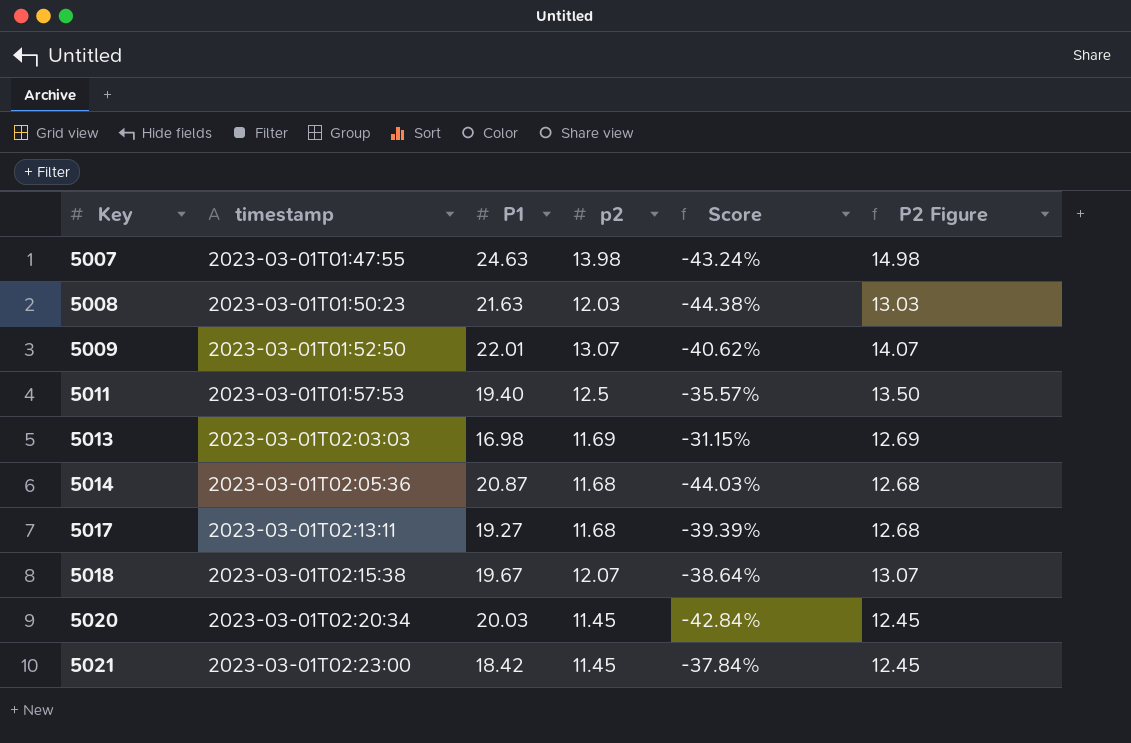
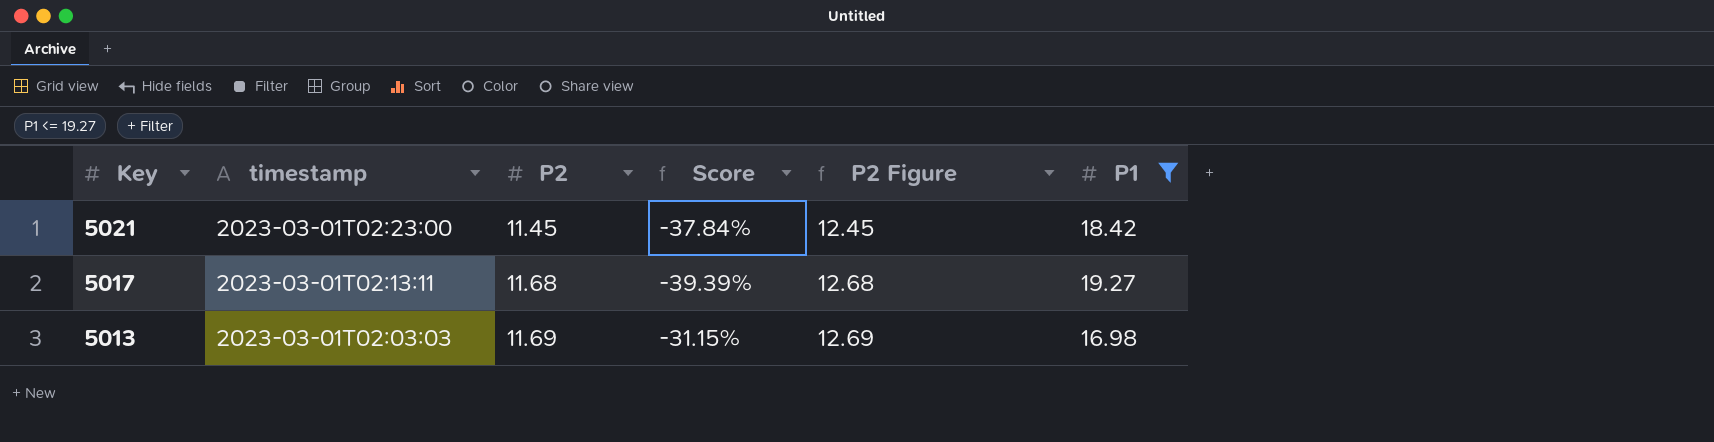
filter: none -> P1 <= 19.27
row order: Key ascending -> Key descending
column name: p2 -> P2
column P1 | position: 3 -> 6

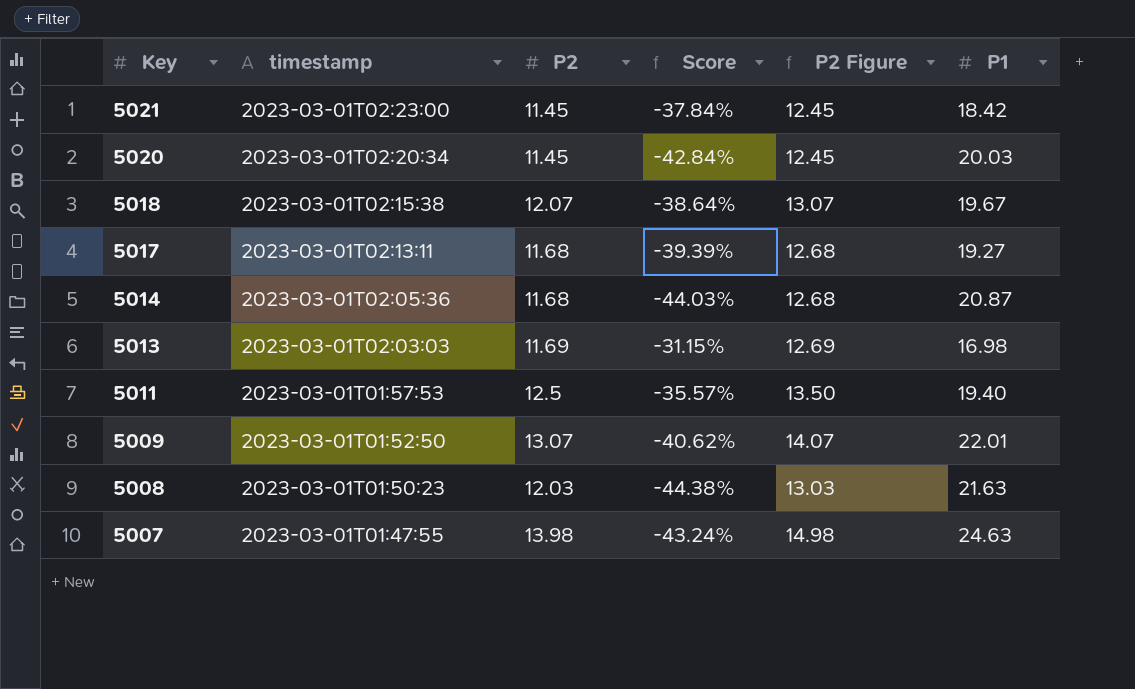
filter: P1 <= 19.27 -> none

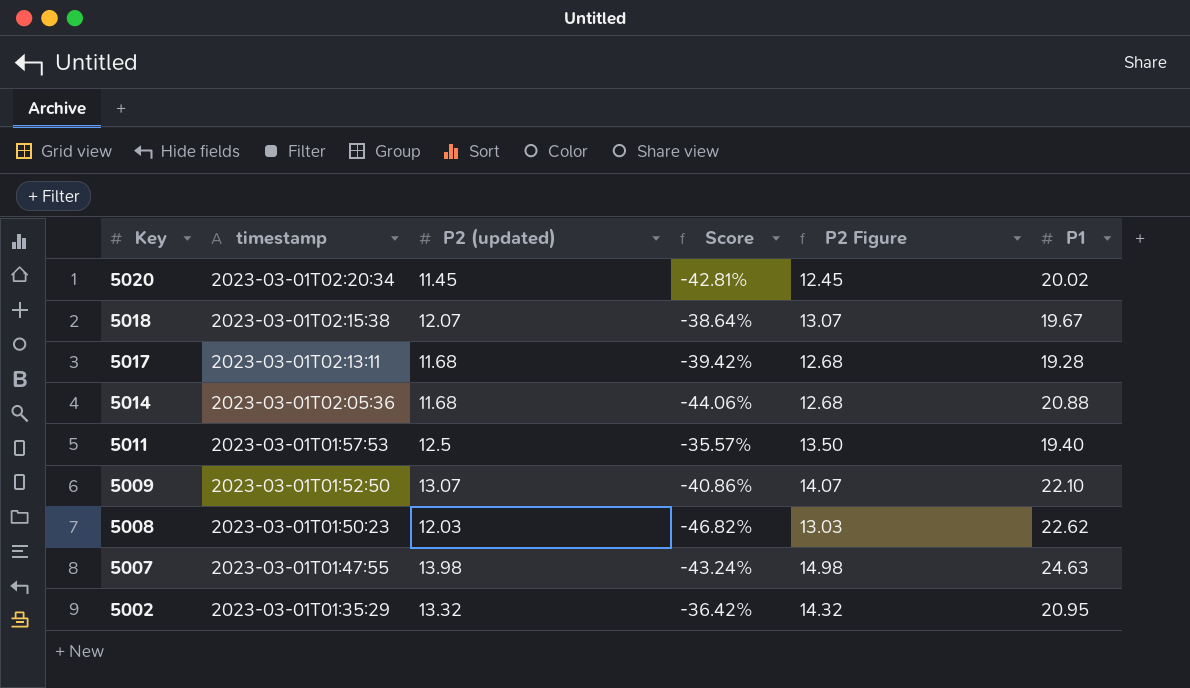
column name: P2 -> P2 (updated)
row 5021: 2023-03-01T02:23:00 | 11.45 | -37.84% | 12.45 | 18.42 -> none
row 5013: 2023-03-01T02:03:03 | 11.69 | -31.15% | 12.69 | 16.98 -> none
5020 | Score: -42.84% -> -42.81%
5020 | P1: 20.03 -> 20.02
5017 | Score: -39.39% -> -39.42%
5017 | P1: 19.27 -> 19.28
5014 | Score: -44.03% -> -44.06%
5014 | P1: 20.87 -> 20.88
5009 | Score: -40.62% -> -40.86%
5009 | P1: 22.01 -> 22.10
5008 | Score: -44.38% -> -46.82%
5008 | P1: 21.63 -> 22.62
row 5002: none -> 2023-03-01T01:35:29 | 13.32 | -36.42% | 14.32 | 20.95

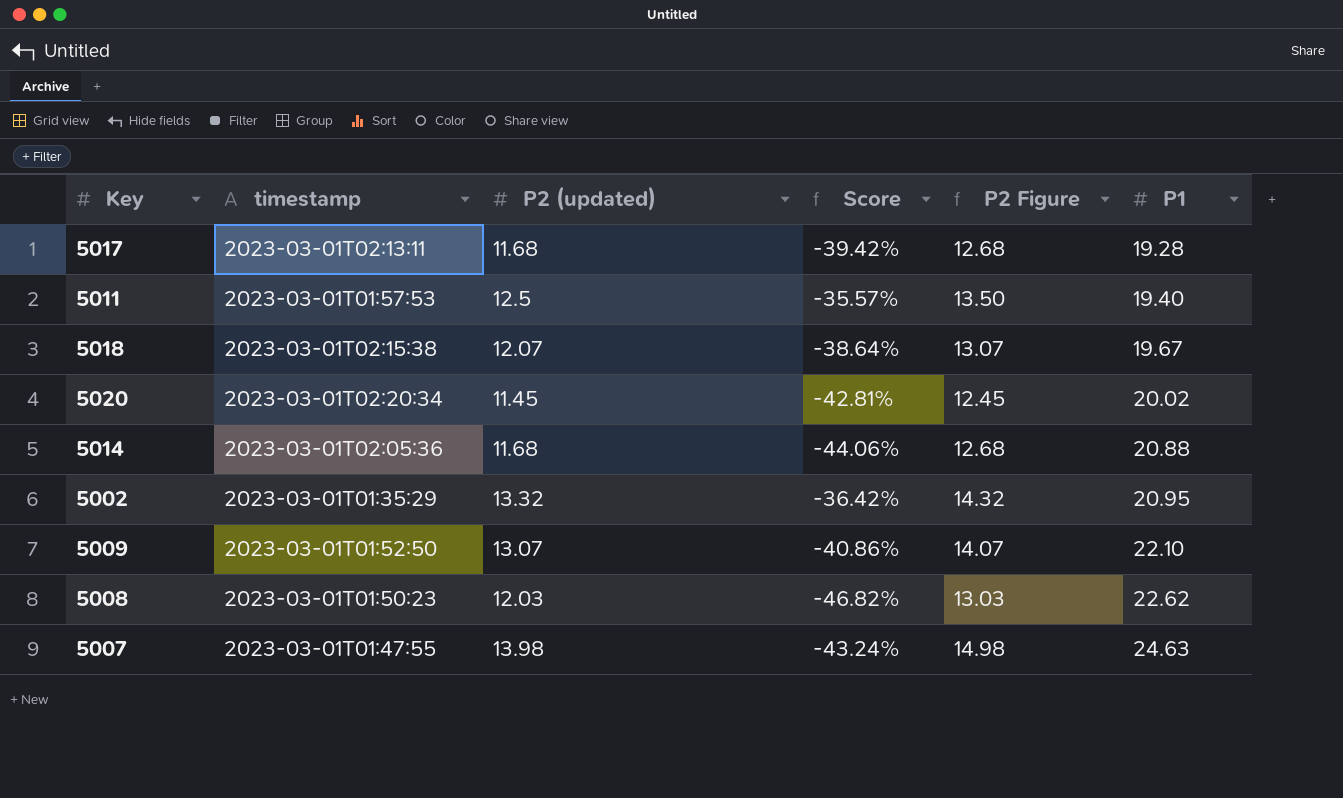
row order: Key descending -> P1 ascending

